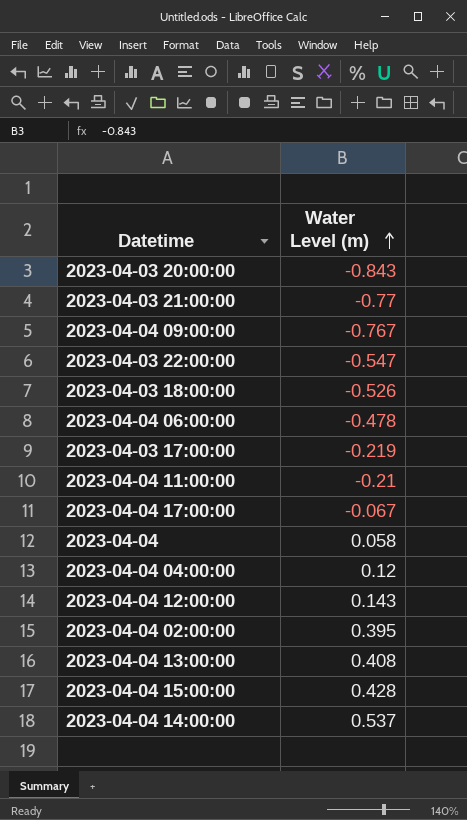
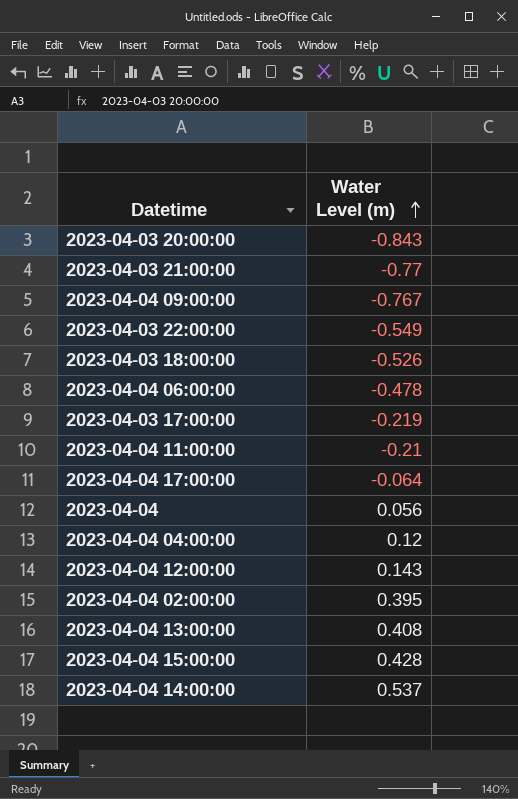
2023-04-03 22:00:00 | Water Level (m): -0.547 -> -0.549
2023-04-04 17:00:00 | Water Level (m): -0.067 -> -0.064
2023-04-04 | Water Level (m): 0.058 -> 0.056

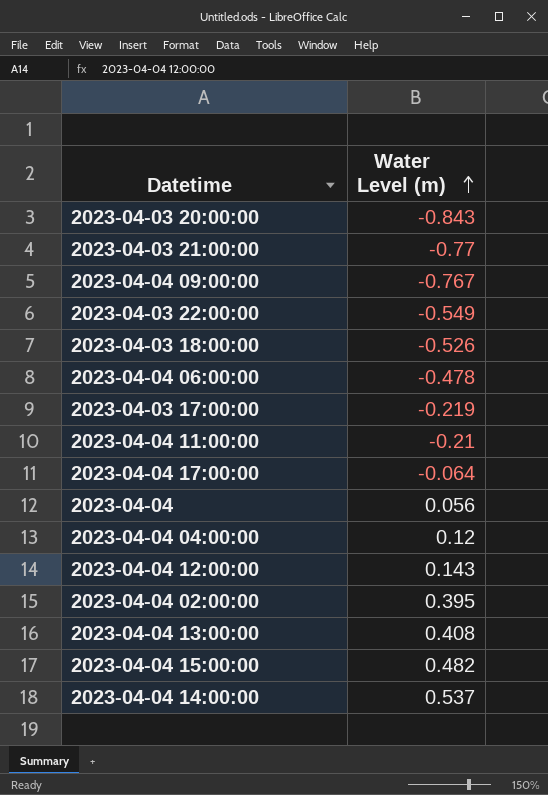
2023-04-04 15:00:00 | Water Level (m): 0.428 -> 0.482

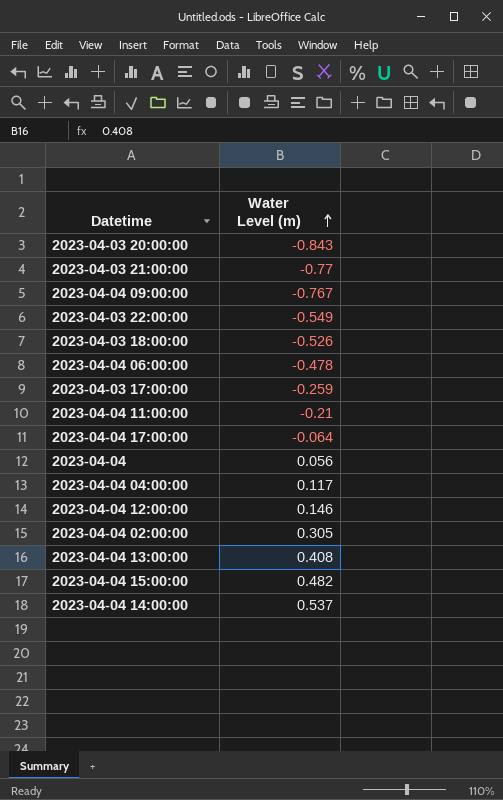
2023-04-03 17:00:00 | Water Level (m): -0.219 -> -0.259
2023-04-04 04:00:00 | Water Level (m): 0.12 -> 0.117
2023-04-04 12:00:00 | Water Level (m): 0.143 -> 0.146
2023-04-04 02:00:00 | Water Level (m): 0.395 -> 0.305

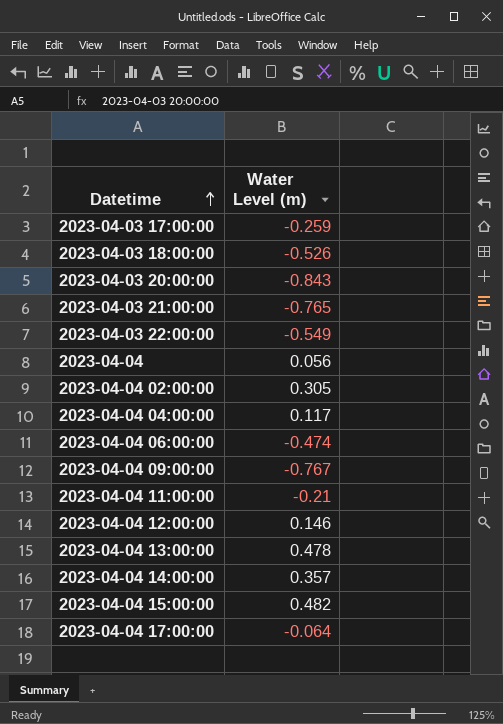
row order: Water Level (m) ascending -> Datetime ascending
2023-04-03 21:00:00 | Water Level (m): -0.77 -> -0.765
2023-04-04 06:00:00 | Water Level (m): -0.478 -> -0.474
2023-04-04 13:00:00 | Water Level (m): 0.408 -> 0.478
2023-04-04 14:00:00 | Water Level (m): 0.537 -> 0.357

